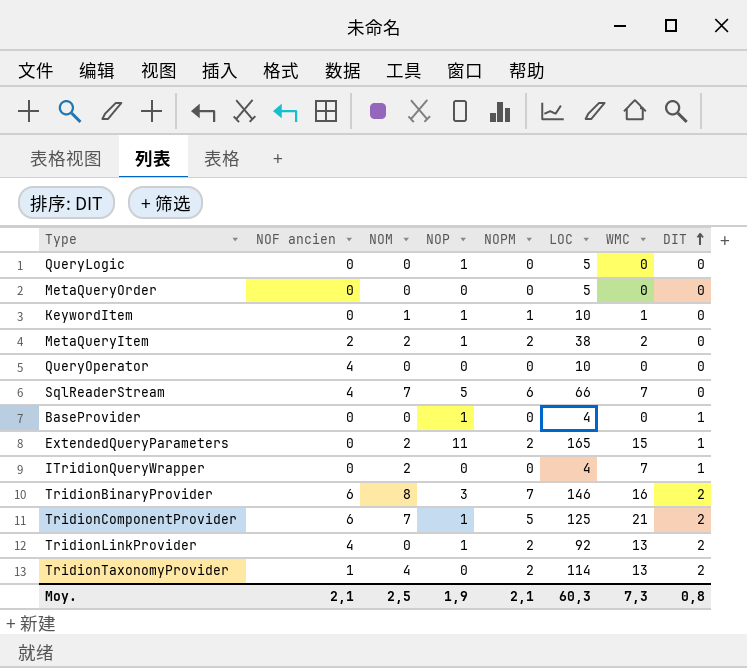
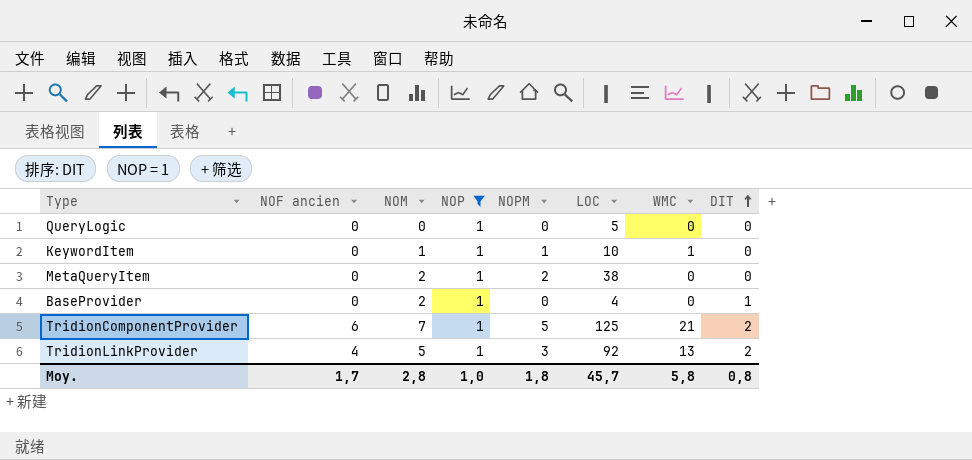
filter: none -> NOP = 1
MetaQueryItem | NOF ancien: 2 -> 0
MetaQueryItem | WMC: 2 -> 0
BaseProvider | NOM: 0 -> 2
TridionLinkProvider | NOM: 0 -> 5
TridionLinkProvider | NOPM: 2 -> 3
Moy. | NOF ancien: 2,1 -> 1,7
Moy. | NOM: 2,5 -> 2,8
Moy. | NOP: 1,9 -> 1,0
Moy. | NOPM: 2,1 -> 1,8
Moy. | LOC: 60,3 -> 45,7
Moy. | WMC: 7,3 -> 5,8

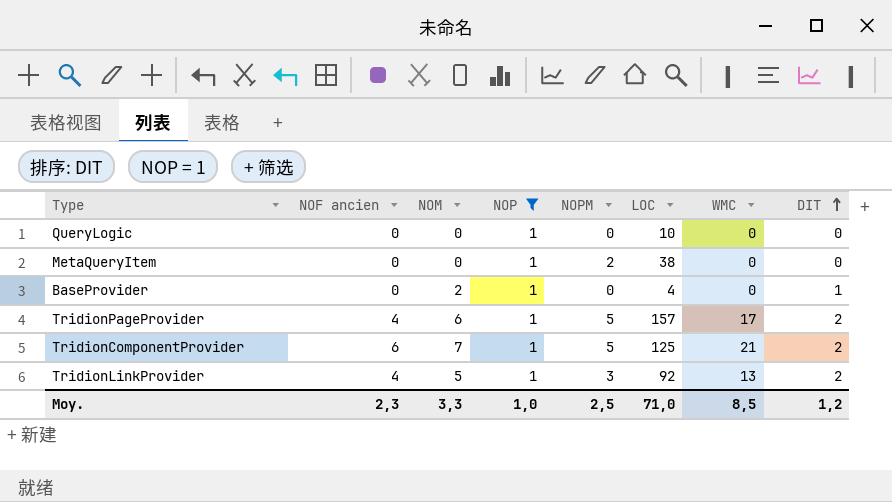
row KeywordItem: 0 | 1 | 1 | 1 | 10 | 1 | 0 -> none
QueryLogic | LOC: 5 -> 10
MetaQueryItem | NOM: 2 -> 0
row TridionPageProvider: none -> 4 | 6 | 1 | 5 | 157 | 17 | 2
Moy. | NOF ancien: 1,7 -> 2,3
Moy. | NOM: 2,8 -> 3,3
Moy. | NOPM: 1,8 -> 2,5
Moy. | LOC: 45,7 -> 71,0
Moy. | WMC: 5,8 -> 8,5
Moy. | DIT: 0,8 -> 1,2

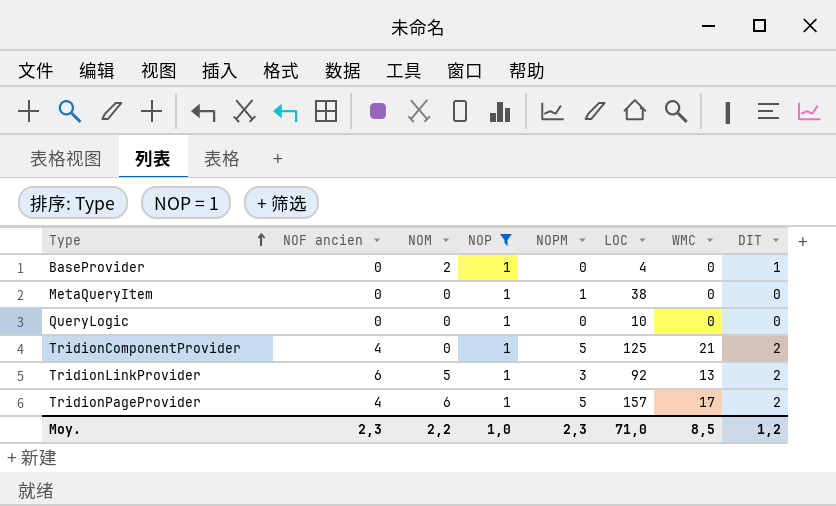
row order: DIT ascending -> Type ascending
MetaQueryItem | NOPM: 2 -> 1
TridionComponentProvider | NOF ancien: 6 -> 4
TridionComponentProvider | NOM: 7 -> 0
TridionLinkProvider | NOF ancien: 4 -> 6
Moy. | NOM: 3,3 -> 2,2
Moy. | NOPM: 2,5 -> 2,3

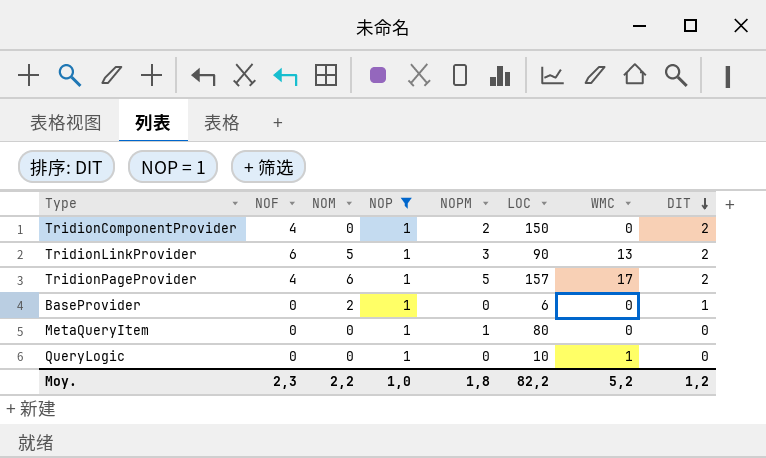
row order: Type ascending -> DIT descending
column name: NOF ancien -> NOF
TridionComponentProvider | NOPM: 5 -> 2
TridionComponentProvider | LOC: 125 -> 150
TridionComponentProvider | WMC: 21 -> 0
TridionLinkProvider | LOC: 92 -> 90
BaseProvider | LOC: 4 -> 6
MetaQueryItem | LOC: 38 -> 80
QueryLogic | WMC: 0 -> 1
Moy. | NOPM: 2,3 -> 1,8
Moy. | LOC: 71,0 -> 82,2
Moy. | WMC: 8,5 -> 5,2

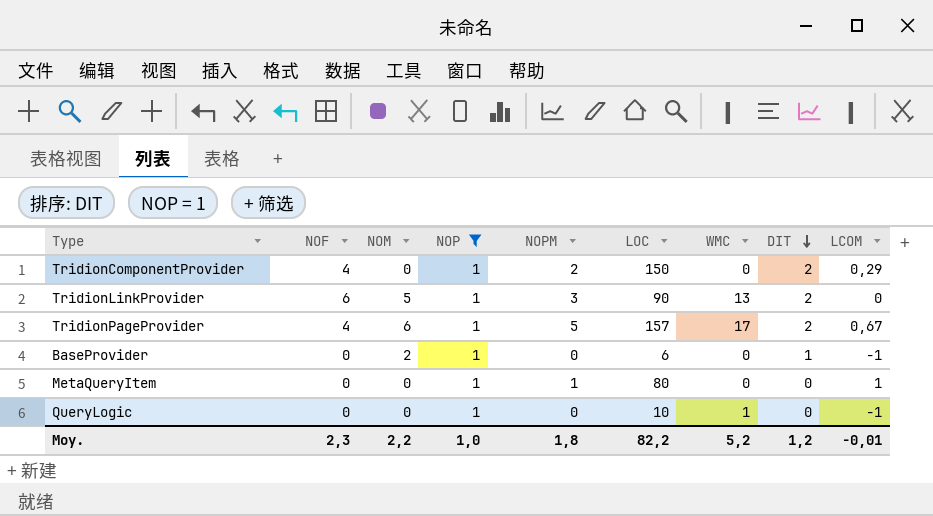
column LCOM | position: none -> 9

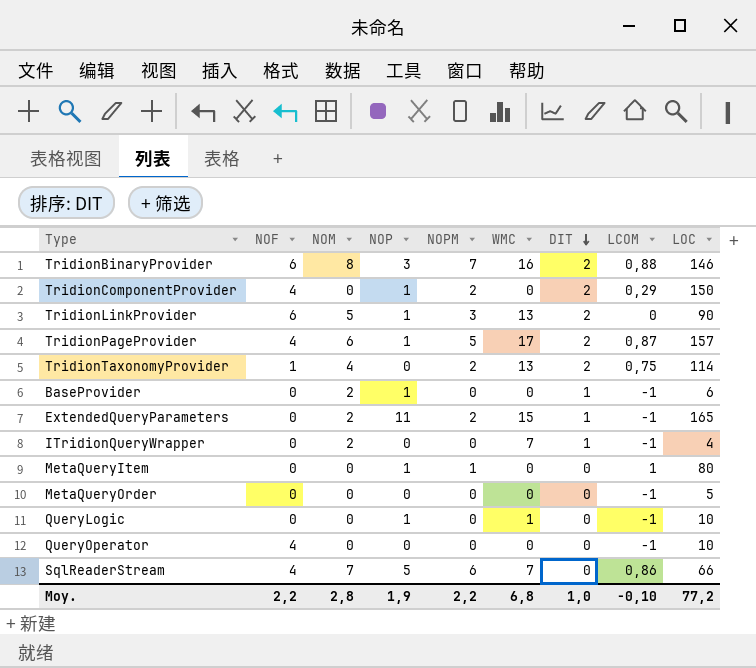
filter: NOP = 1 -> none
column LOC | position: 6 -> 9
TridionPageProvider | LCOM: 0,67 -> 0,87
Moy. | NOF: 2,3 -> 2,2
Moy. | NOM: 2,2 -> 2,8
Moy. | NOP: 1,0 -> 1,9
Moy. | NOPM: 1,8 -> 2,2
Moy. | WMC: 5,2 -> 6,8
Moy. | DIT: 1,2 -> 1,0
Moy. | LCOM: -0,01 -> -0,10
Moy. | LOC: 82,2 -> 77,2

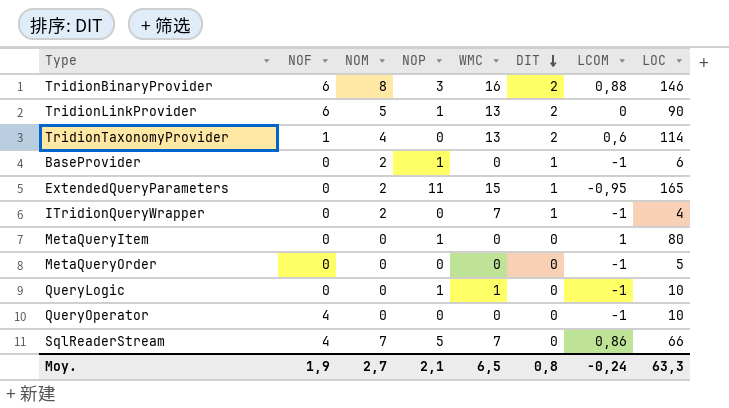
column NOPM | position: 5 -> none
row TridionComponentProvider: 4 | 0 | 1 | 2 | 0 | 2 | 0,29 | 150 -> none
row TridionPageProvider: 4 | 6 | 1 | 5 | 17 | 2 | 0,87 | 157 -> none
TridionTaxonomyProvider | LCOM: 0,75 -> 0,6
ExtendedQueryParameters | LCOM: -1 -> -0,95
Moy. | NOF: 2,2 -> 1,9
Moy. | NOM: 2,8 -> 2,7
Moy. | NOP: 1,9 -> 2,1
Moy. | WMC: 6,8 -> 6,5
Moy. | DIT: 1,0 -> 0,8
Moy. | LCOM: -0,10 -> -0,24
Moy. | LOC: 77,2 -> 63,3

